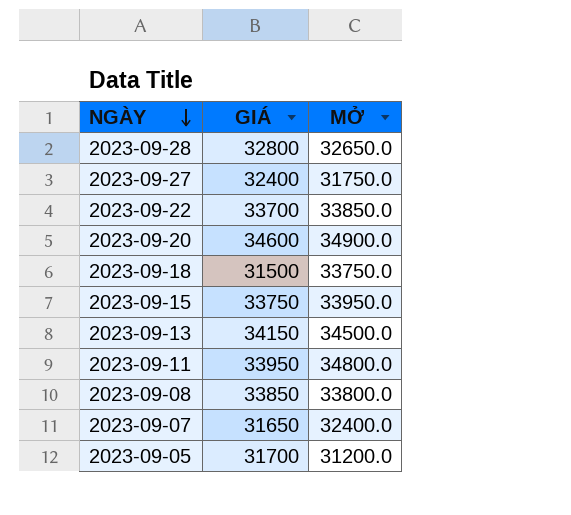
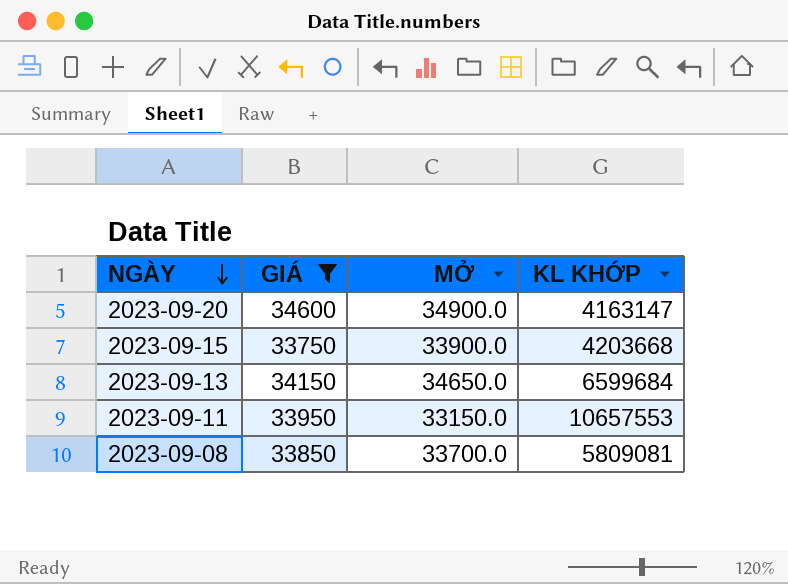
filter: none -> GIÁ >= 33750
column KL KHỚP | position: none -> 4
2023-09-15 | MỞ: 33950.0 -> 33900.0
2023-09-13 | MỞ: 34500.0 -> 34650.0
2023-09-11 | MỞ: 34800.0 -> 33150.0
2023-09-08 | MỞ: 33800.0 -> 33700.0

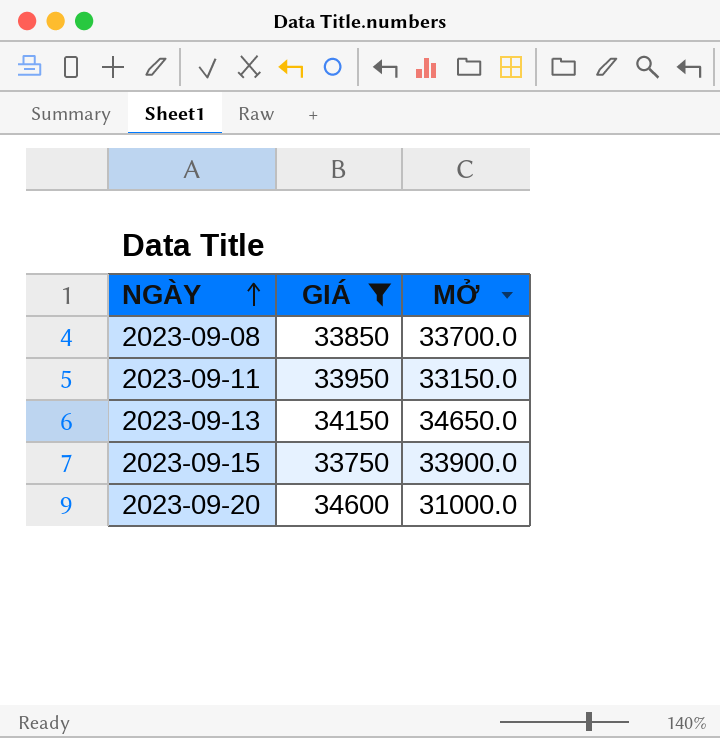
row order: NGÀY descending -> NGÀY ascending
column KL KHỚP | position: 4 -> none
2023-09-20 | MỞ: 34900.0 -> 31000.0

